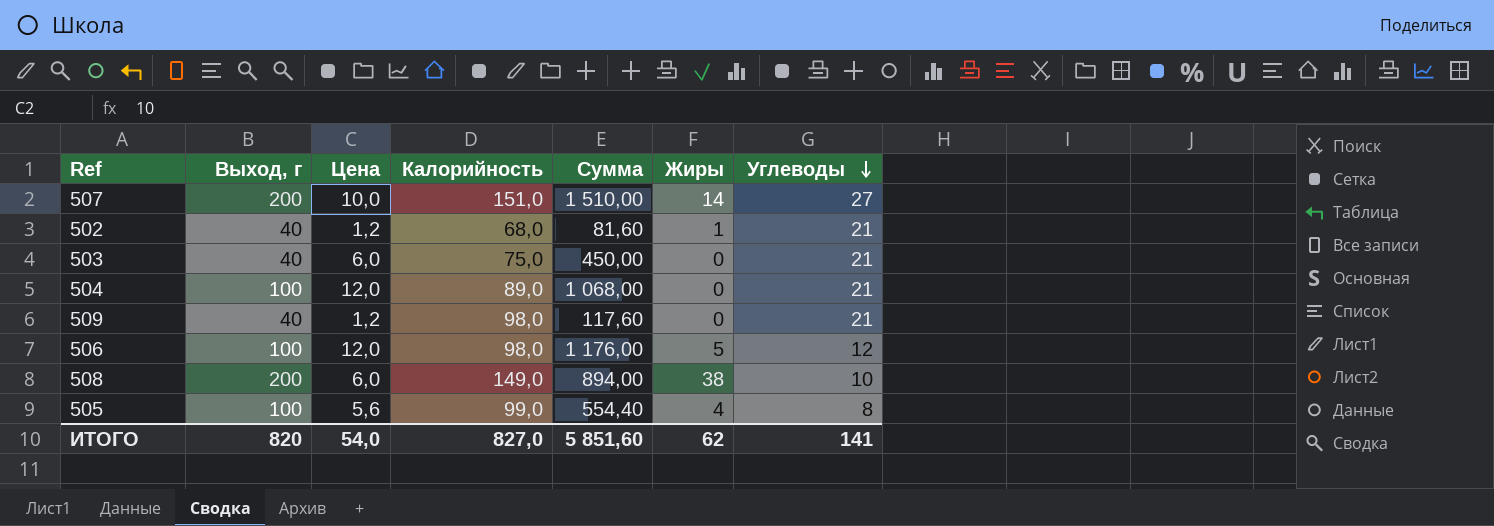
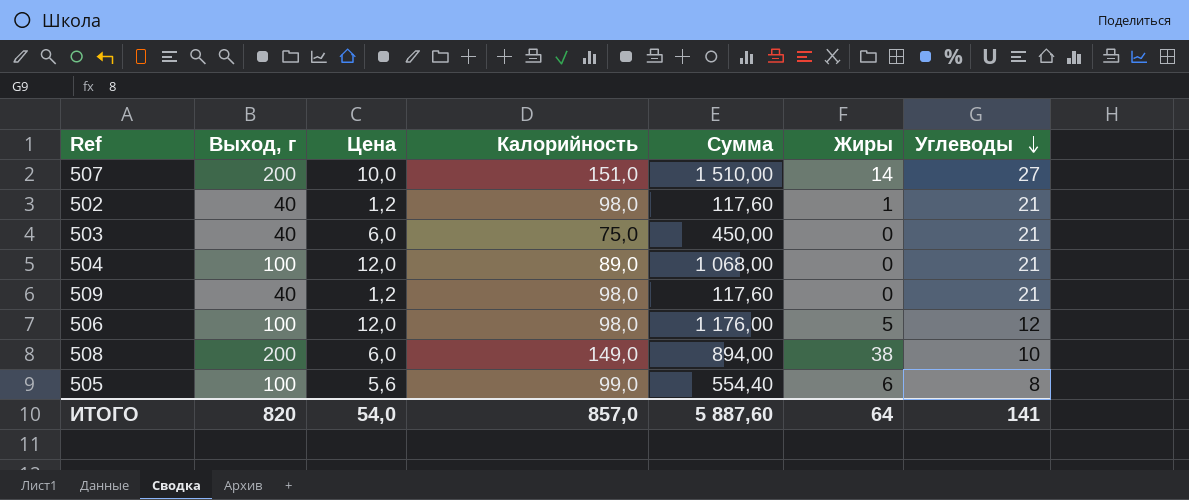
502 | Калорийность: 68,0 -> 98,0
502 | Сумма: 81,60 -> 117,60
505 | Жиры: 4 -> 6
ИТОГО | Калорийность: 827,0 -> 857,0
ИТОГО | Сумма: 5 851,60 -> 5 887,60
ИТОГО | Жиры: 62 -> 64

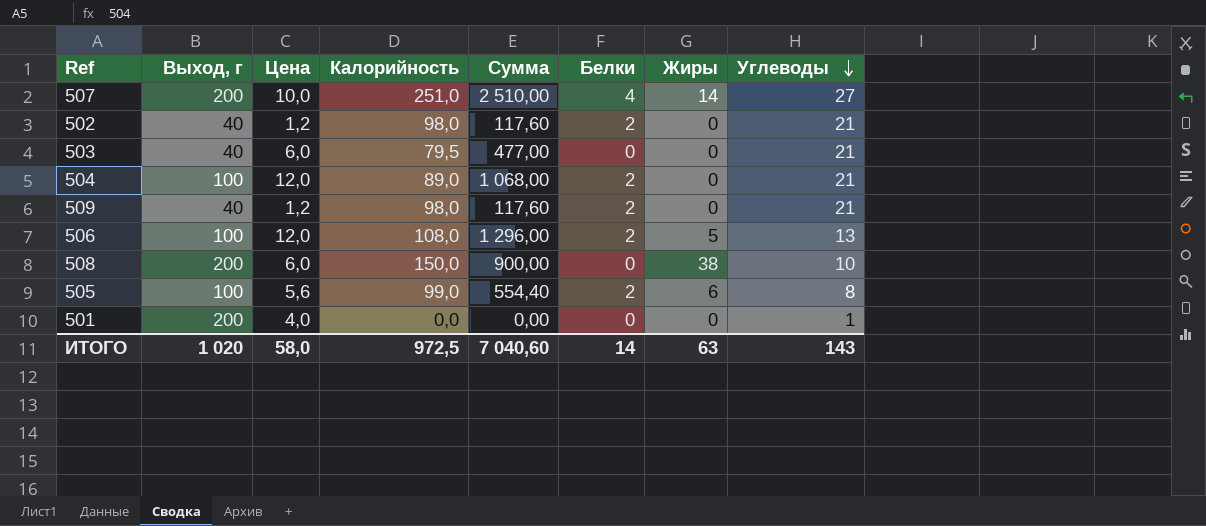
column Белки | position: none -> 6
507 | Калорийность: 151,0 -> 251,0
507 | Сумма: 1 510,00 -> 2 510,00
502 | Жиры: 1 -> 0
503 | Калорийность: 75,0 -> 79,5
503 | Сумма: 450,00 -> 477,00
506 | Калорийность: 98,0 -> 108,0
506 | Сумма: 1 176,00 -> 1 296,00
506 | Углеводы: 12 -> 13
508 | Калорийность: 149,0 -> 150,0
508 | Сумма: 894,00 -> 900,00
row 501: none -> 200 | 4,0 | 0,0 | 0,00 | 0 | 0 | 1
ИТОГО | Выход, г: 820 -> 1 020
ИТОГО | Цена: 54,0 -> 58,0
ИТОГО | Калорийность: 857,0 -> 972,5
ИТОГО | Сумма: 5 887,60 -> 7 040,60
ИТОГО | Жиры: 64 -> 63
ИТОГО | Углеводы: 141 -> 143

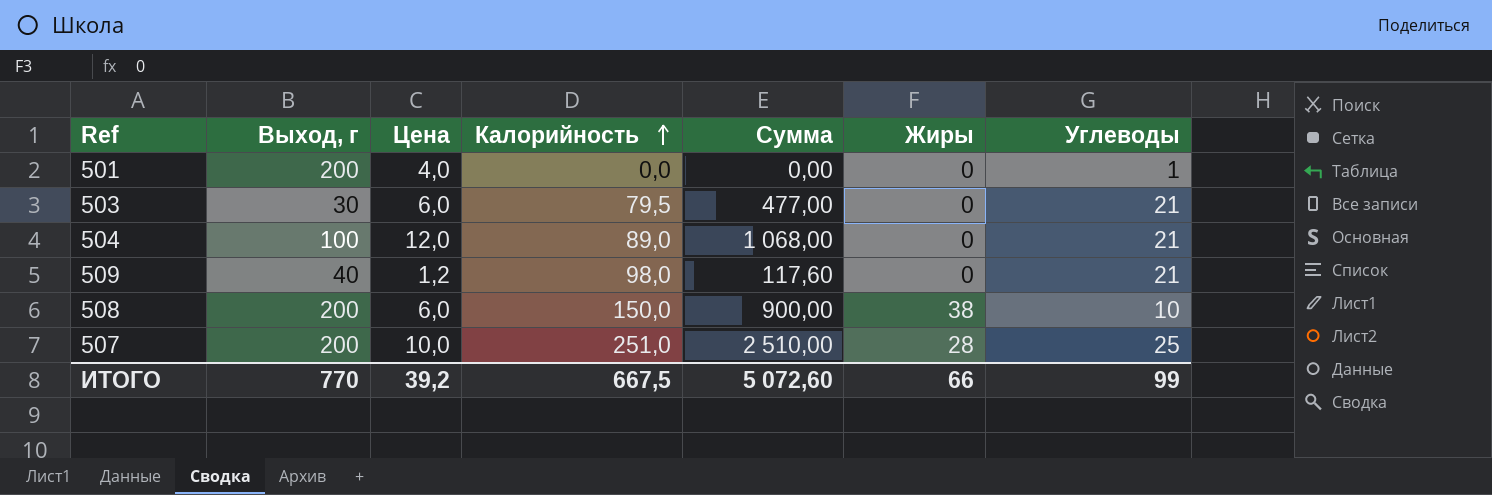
row order: Углеводы descending -> Калорийность ascending
column Белки | position: 6 -> none
row 502: 40 | 1,2 | 98,0 | 117,60 | 2 | 0 | 21 -> none
row 506: 100 | 12,0 | 108,0 | 1 296,00 | 2 | 5 | 13 -> none
row 505: 100 | 5,6 | 99,0 | 554,40 | 2 | 6 | 8 -> none
503 | Выход, г: 40 -> 30
507 | Жиры: 14 -> 28
507 | Углеводы: 27 -> 25
ИТОГО | Выход, г: 1 020 -> 770
ИТОГО | Цена: 58,0 -> 39,2
ИТОГО | Калорийность: 972,5 -> 667,5
ИТОГО | Сумма: 7 040,60 -> 5 072,60
ИТОГО | Жиры: 63 -> 66
ИТОГО | Углеводы: 143 -> 99

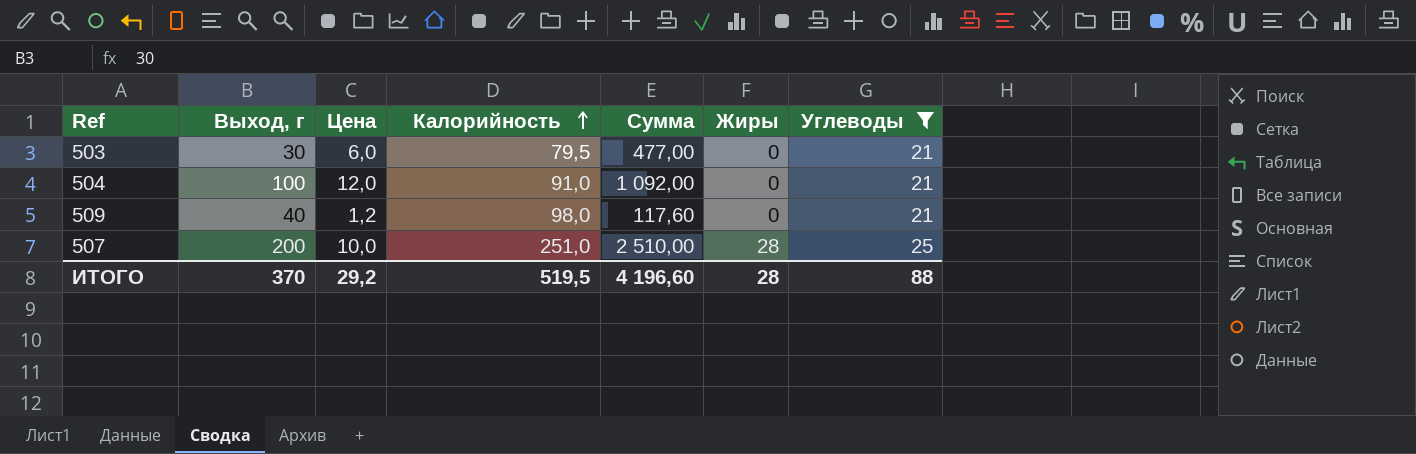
filter: none -> Углеводы >= 21
504 | Калорийность: 89,0 -> 91,0
504 | Сумма: 1 068,00 -> 1 092,00
ИТОГО | Выход, г: 770 -> 370
ИТОГО | Цена: 39,2 -> 29,2
ИТОГО | Калорийность: 667,5 -> 519,5
ИТОГО | Сумма: 5 072,60 -> 4 196,60
ИТОГО | Жиры: 66 -> 28
ИТОГО | Углеводы: 99 -> 88

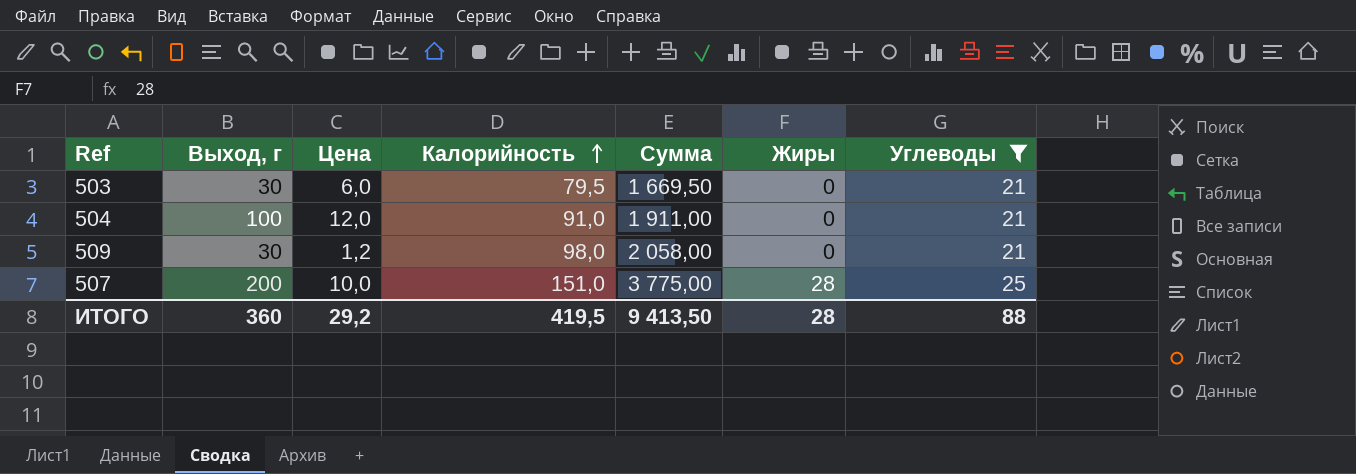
column Сумма | formula: [Цена] * [Калорийность] -> [Калорийность] * [Углеводы]
509 | Выход, г: 40 -> 30
507 | Калорийность: 251,0 -> 151,0
ИТОГО | Выход, г: 370 -> 360
ИТОГО | Калорийность: 519,5 -> 419,5
ИТОГО | Сумма: 4 196,60 -> 9 413,50

